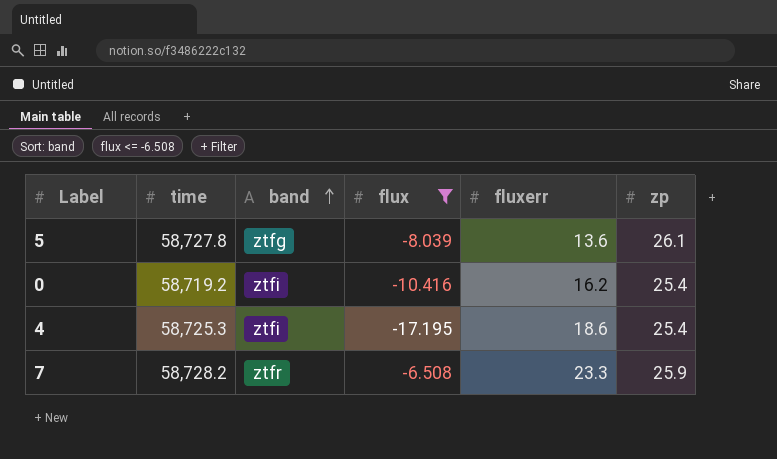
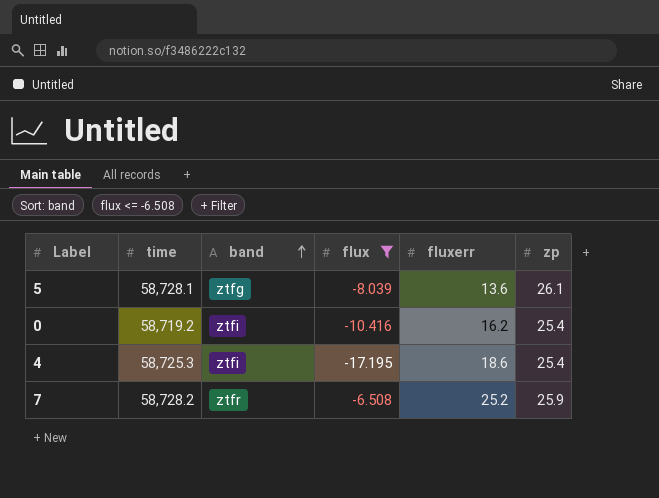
5 | time: 58,727.8 -> 58,728.1
7 | fluxerr: 23.3 -> 25.2

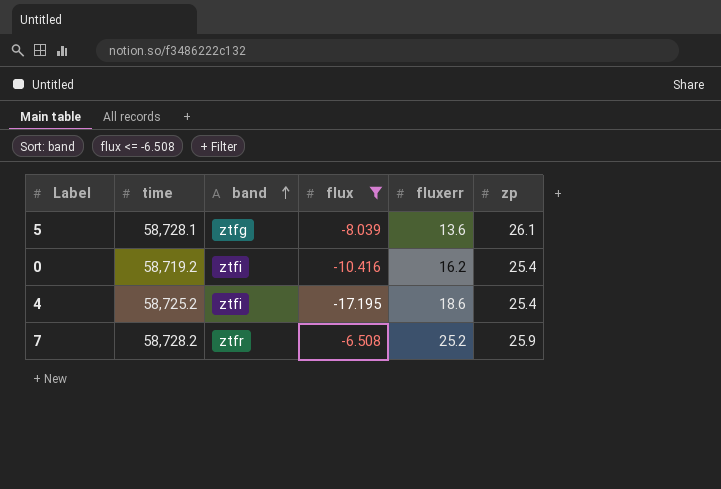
4 | time: 58,725.3 -> 58,725.2

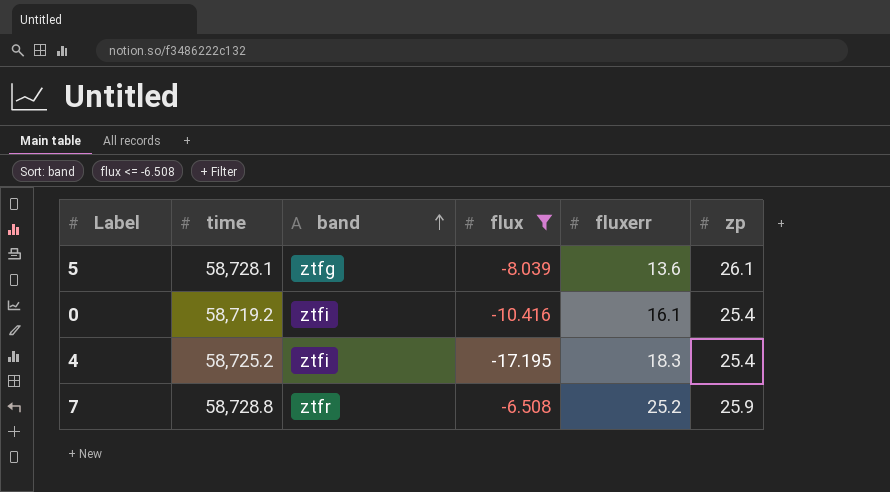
0 | fluxerr: 16.2 -> 16.1
4 | fluxerr: 18.6 -> 18.3
7 | time: 58,728.2 -> 58,728.8

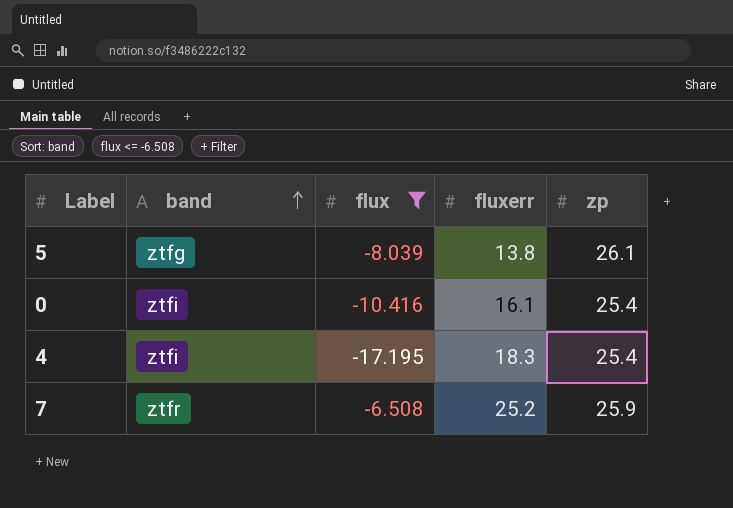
column time | position: 2 -> none
5 | fluxerr: 13.6 -> 13.8

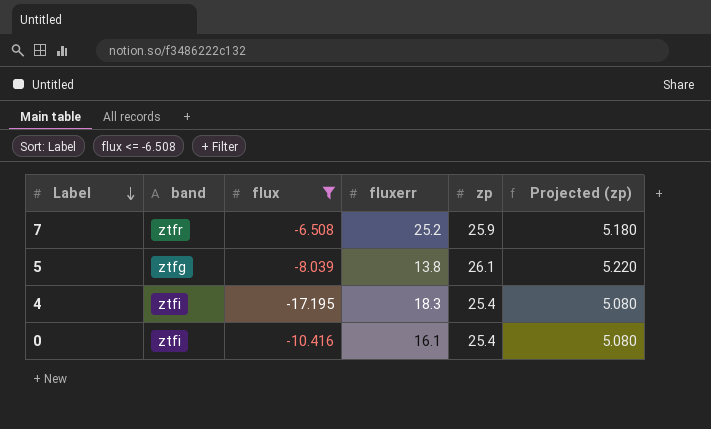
row order: band ascending -> Label descending
column Projected (zp) | formula: none -> [zp] * 0.2

